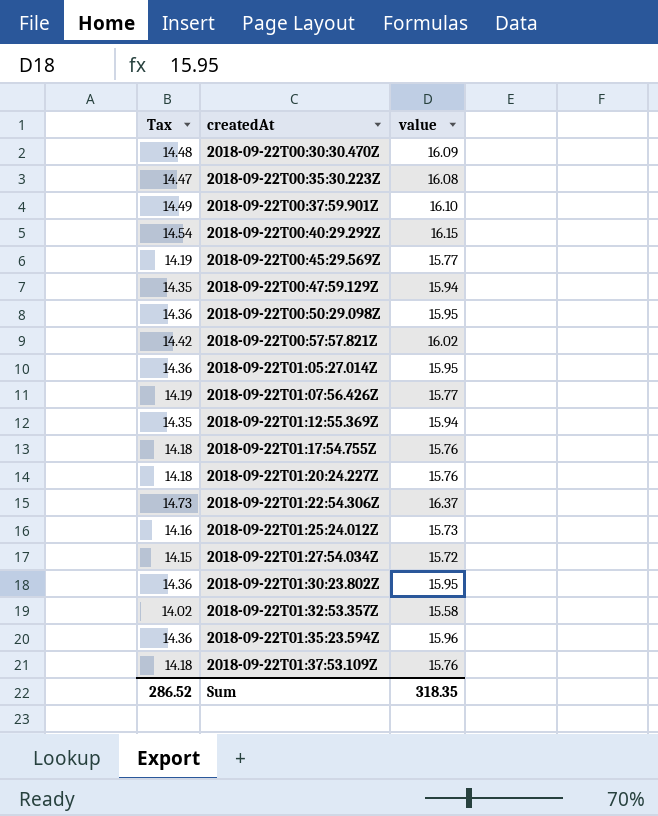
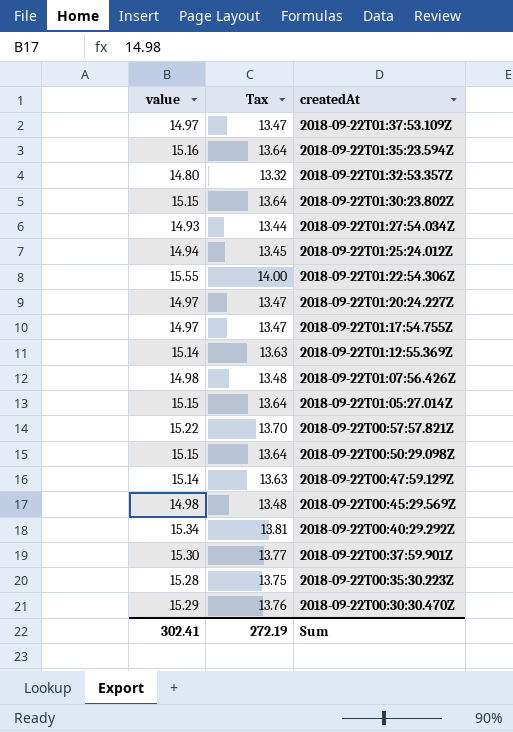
row order: createdAt ascending -> createdAt descending
column value | position: 3 -> 1
2018-09-22T01:37:53.109Z | value: 15.76 -> 14.97
2018-09-22T01:37:53.109Z | Tax: 14.18 -> 13.47
2018-09-22T01:35:23.594Z | value: 15.96 -> 15.16
2018-09-22T01:35:23.594Z | Tax: 14.36 -> 13.64
2018-09-22T01:32:53.357Z | value: 15.58 -> 14.80
2018-09-22T01:32:53.357Z | Tax: 14.02 -> 13.32
2018-09-22T01:30:23.802Z | value: 15.95 -> 15.15
2018-09-22T01:30:23.802Z | Tax: 14.36 -> 13.64
2018-09-22T01:27:54.034Z | value: 15.72 -> 14.93
2018-09-22T01:27:54.034Z | Tax: 14.15 -> 13.44
2018-09-22T01:25:24.012Z | value: 15.73 -> 14.94
2018-09-22T01:25:24.012Z | Tax: 14.16 -> 13.45
2018-09-22T01:22:54.306Z | value: 16.37 -> 15.55
2018-09-22T01:22:54.306Z | Tax: 14.73 -> 14.00
2018-09-22T01:20:24.227Z | value: 15.76 -> 14.97
2018-09-22T01:20:24.227Z | Tax: 14.18 -> 13.47
2018-09-22T01:17:54.755Z | value: 15.76 -> 14.97
2018-09-22T01:17:54.755Z | Tax: 14.18 -> 13.47
2018-09-22T01:12:55.369Z | value: 15.94 -> 15.14
2018-09-22T01:12:55.369Z | Tax: 14.35 -> 13.63
2018-09-22T01:07:56.426Z | value: 15.77 -> 14.98
2018-09-22T01:07:56.426Z | Tax: 14.19 -> 13.48
2018-09-22T01:05:27.014Z | value: 15.95 -> 15.15
2018-09-22T01:05:27.014Z | Tax: 14.36 -> 13.64
2018-09-22T00:57:57.821Z | value: 16.02 -> 15.22
2018-09-22T00:57:57.821Z | Tax: 14.42 -> 13.70
2018-09-22T00:50:29.098Z | value: 15.95 -> 15.15
2018-09-22T00:50:29.098Z | Tax: 14.36 -> 13.64
2018-09-22T00:47:59.129Z | value: 15.94 -> 15.14
2018-09-22T00:47:59.129Z | Tax: 14.35 -> 13.63
2018-09-22T00:45:29.569Z | value: 15.77 -> 14.98
2018-09-22T00:45:29.569Z | Tax: 14.19 -> 13.48
2018-09-22T00:40:29.292Z | value: 16.15 -> 15.34
2018-09-22T00:40:29.292Z | Tax: 14.54 -> 13.81
2018-09-22T00:37:59.901Z | value: 16.10 -> 15.30
2018-09-22T00:37:59.901Z | Tax: 14.49 -> 13.77
2018-09-22T00:35:30.223Z | value: 16.08 -> 15.28
2018-09-22T00:35:30.223Z | Tax: 14.47 -> 13.75
2018-09-22T00:30:30.470Z | value: 16.09 -> 15.29
2018-09-22T00:30:30.470Z | Tax: 14.48 -> 13.76
Sum | value: 318.35 -> 302.41
Sum | Tax: 286.52 -> 272.19

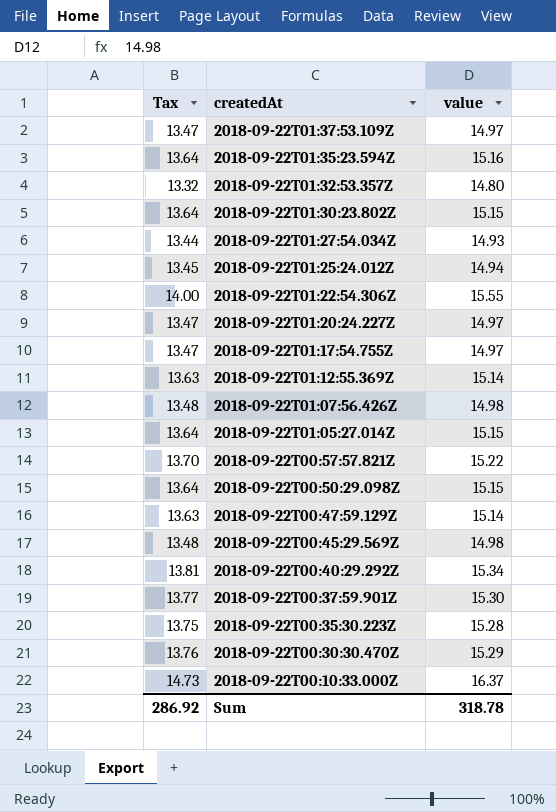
column value | position: 1 -> 3
row 2018-09-22T00:10:33.000Z: none -> 14.73 | 16.37
Sum | Tax: 272.19 -> 286.92
Sum | value: 302.41 -> 318.78

